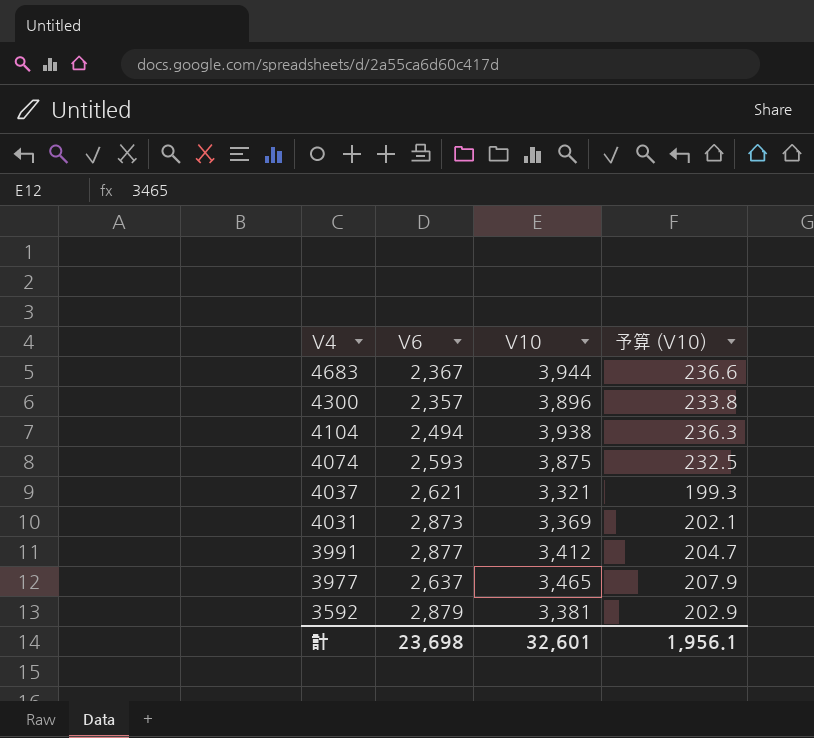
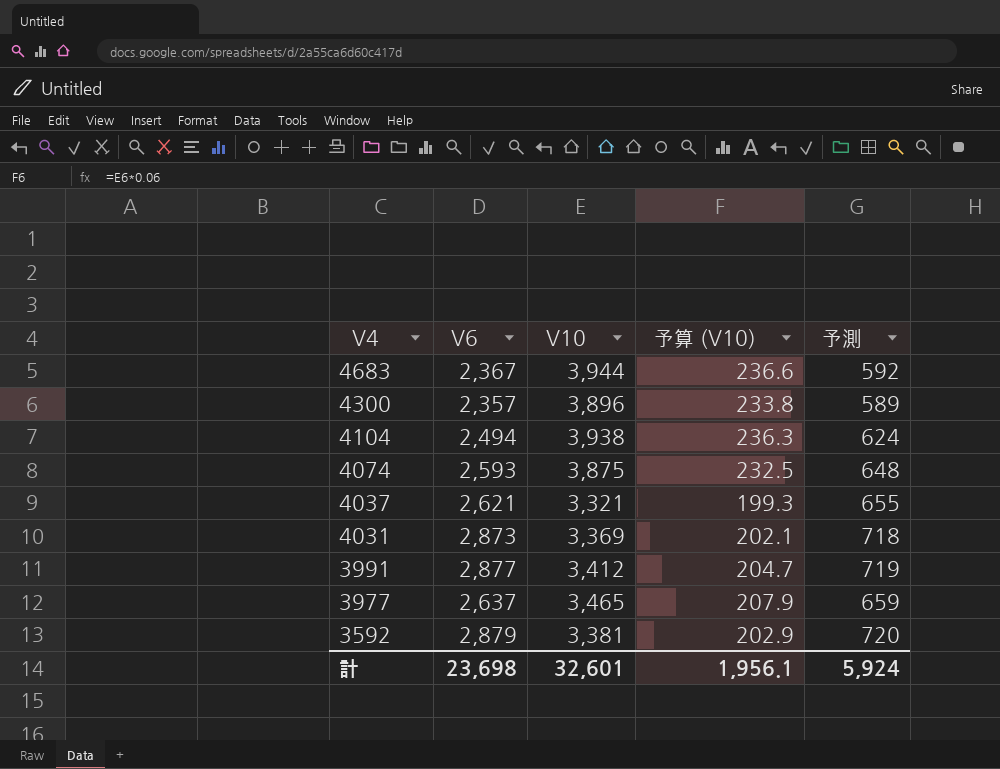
column 予測 | formula: none -> [V6] * 0.25

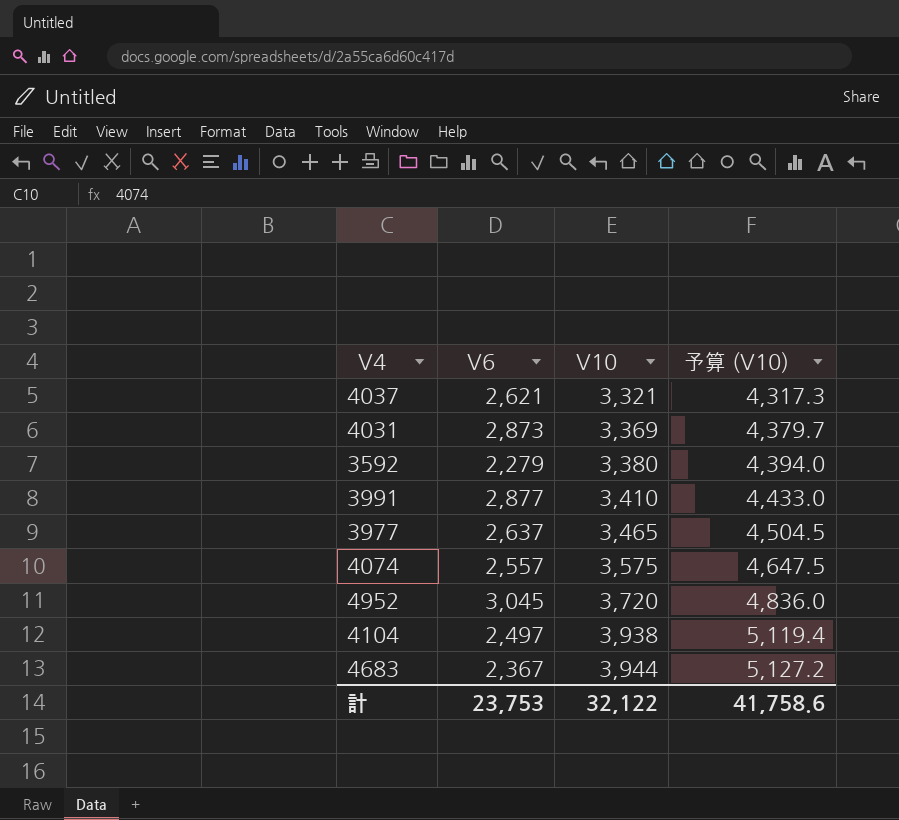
row order: V4 descending -> V10 ascending
column 予測 | formula: [V6] * 0.25 -> none
column 予算 (V10) | formula: [V10] * 0.06 -> [V10] * 1.3
row 4300: 2,357 | 3,896 | 233.8 | 589 -> none
3592 | V6: 2,879 -> 2,279
3592 | V10: 3,381 -> 3,380
3991 | V10: 3,412 -> 3,410
4074 | V6: 2,593 -> 2,557
4074 | V10: 3,875 -> 3,575
row 4952: none -> 3,045 | 3,720 | 4,836.0
4104 | V6: 2,494 -> 2,497
計 | V6: 23,698 -> 23,753
計 | V10: 32,601 -> 32,122
計 | 予算 (V10): 1,956.1 -> 41,758.6

